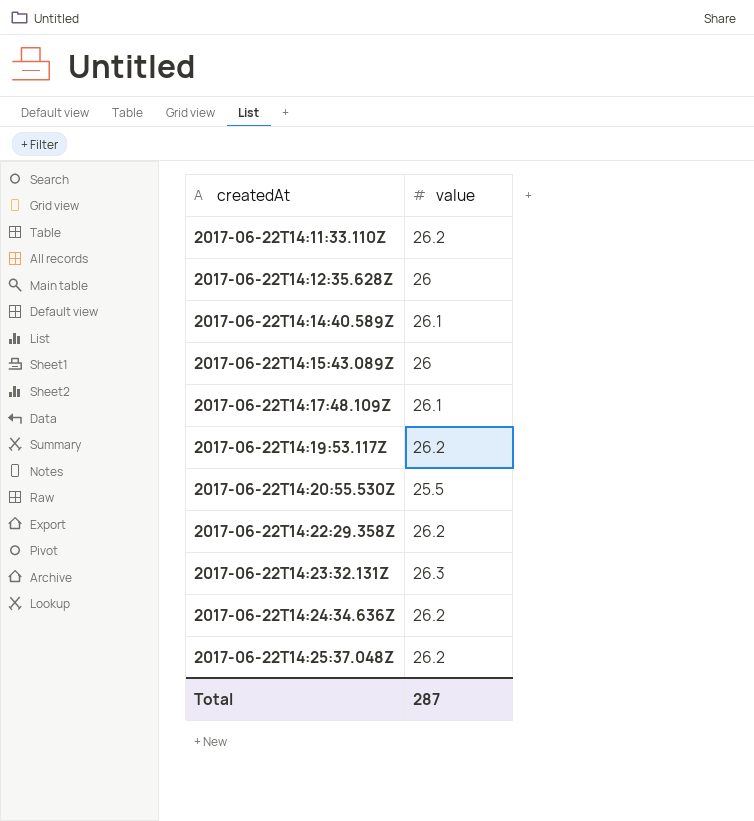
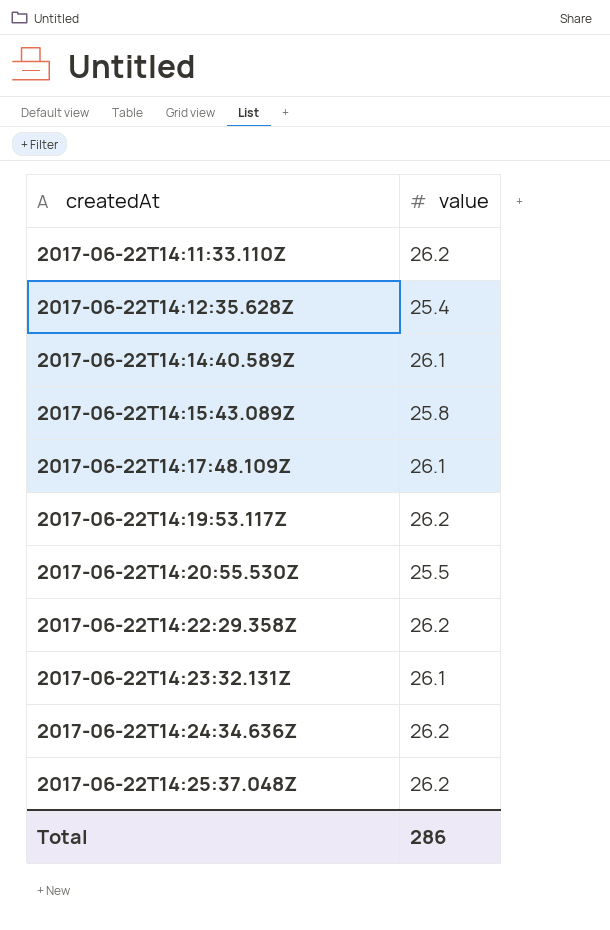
2017-06-22T14:12:35.628Z | value: 26 -> 25.4
2017-06-22T14:15:43.089Z | value: 26 -> 25.8
2017-06-22T14:23:32.131Z | value: 26.3 -> 26.1
Total | value: 287 -> 286

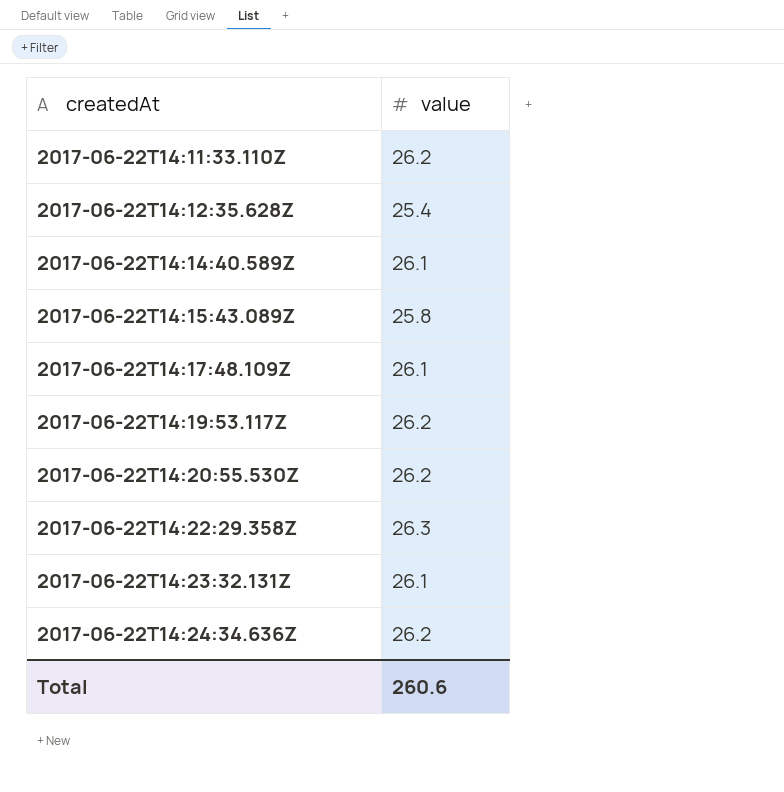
row 2017-06-22T14:25:37.048Z: 26.2 -> none
2017-06-22T14:20:55.530Z | value: 25.5 -> 26.2
2017-06-22T14:22:29.358Z | value: 26.2 -> 26.3
Total | value: 286 -> 260.6

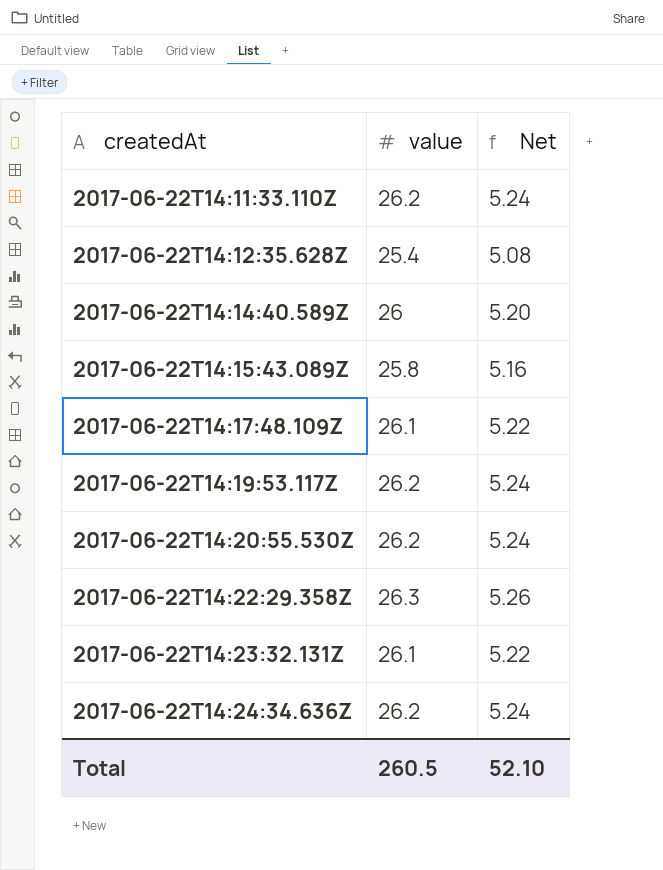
column Net | formula: none -> [value] * 0.2
2017-06-22T14:14:40.589Z | value: 26.1 -> 26
Total | value: 260.6 -> 260.5

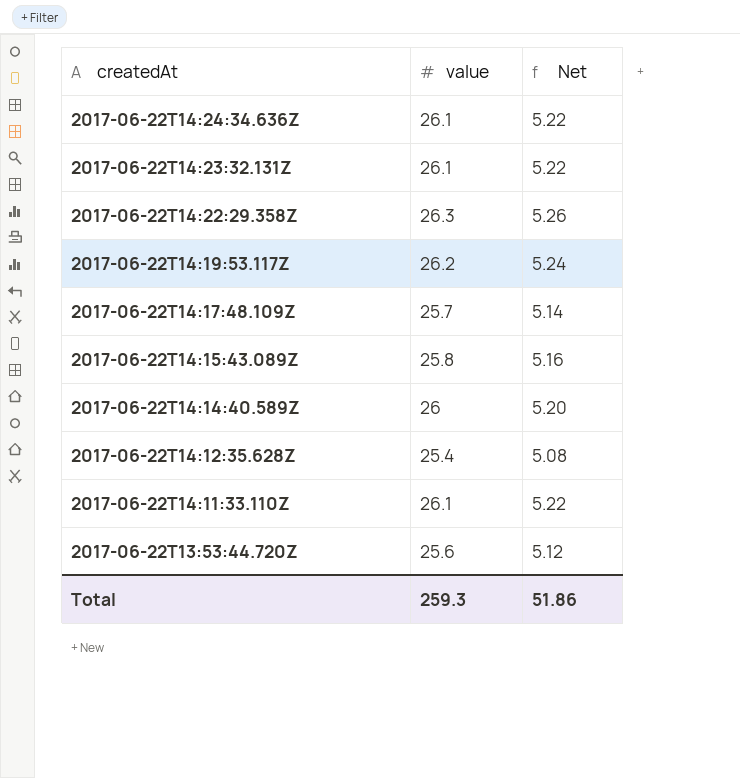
row order: createdAt ascending -> createdAt descending
row 2017-06-22T14:20:55.530Z: 26.2 | 5.24 -> none
2017-06-22T14:24:34.636Z | value: 26.2 -> 26.1
2017-06-22T14:24:34.636Z | Net: 5.24 -> 5.22
2017-06-22T14:17:48.109Z | value: 26.1 -> 25.7
2017-06-22T14:17:48.109Z | Net: 5.22 -> 5.14
2017-06-22T14:11:33.110Z | value: 26.2 -> 26.1
2017-06-22T14:11:33.110Z | Net: 5.24 -> 5.22
row 2017-06-22T13:53:44.720Z: none -> 25.6 | 5.12
Total | value: 260.5 -> 259.3
Total | Net: 52.10 -> 51.86

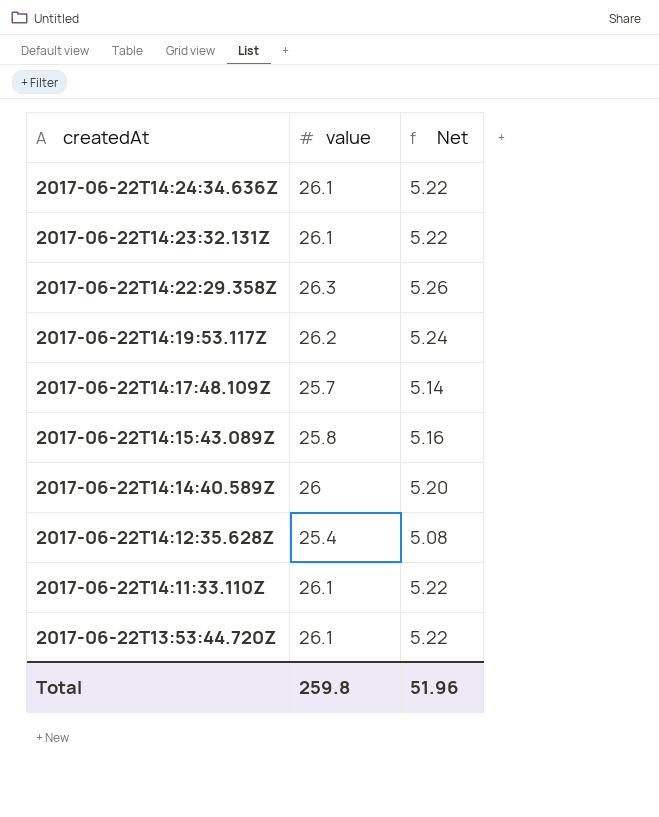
2017-06-22T13:53:44.720Z | value: 25.6 -> 26.1
2017-06-22T13:53:44.720Z | Net: 5.12 -> 5.22
Total | value: 259.3 -> 259.8
Total | Net: 51.86 -> 51.96

